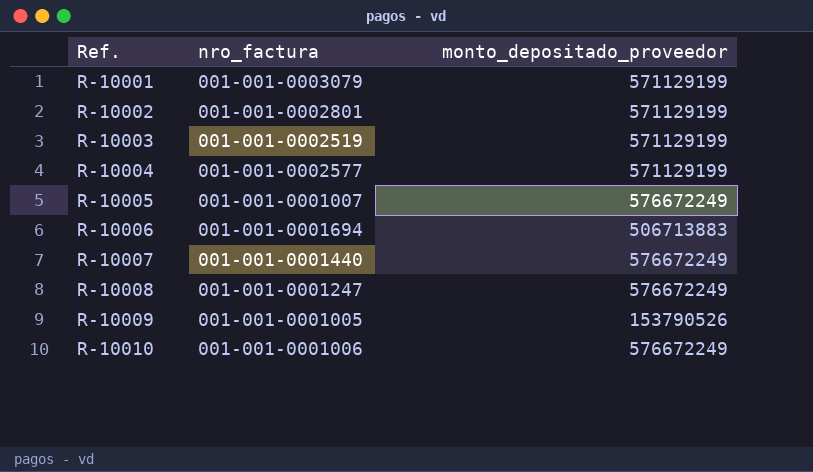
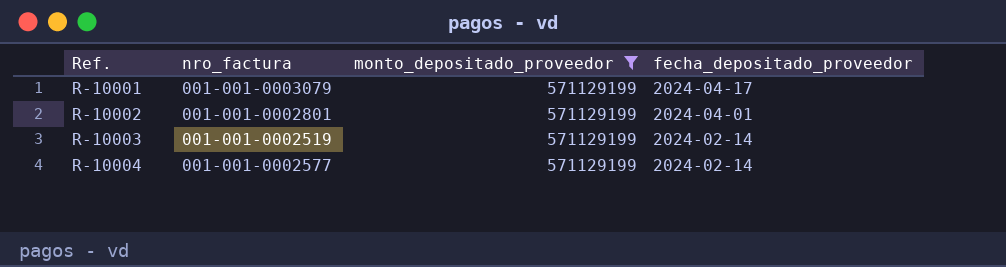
filter: none -> monto_depositado_proveedor = 571129199
column fecha_depositado_proveedor | position: none -> 4

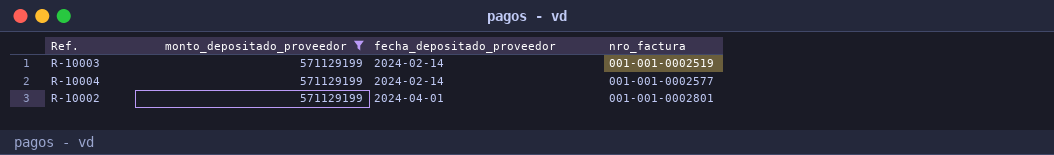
row order: Ref. ascending -> fecha_depositado_proveedor ascending
column nro_factura | position: 2 -> 4
row R-10001: 001-001-0003079 | 571129199 | 2024-04-17 -> none

